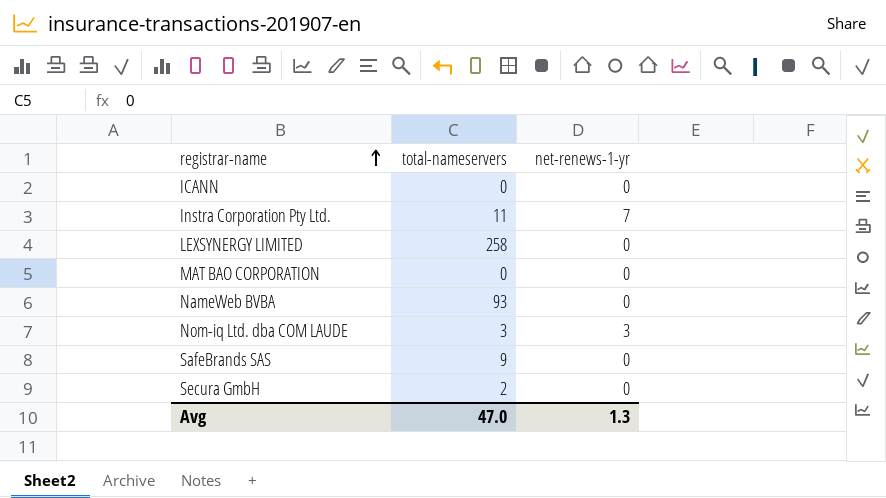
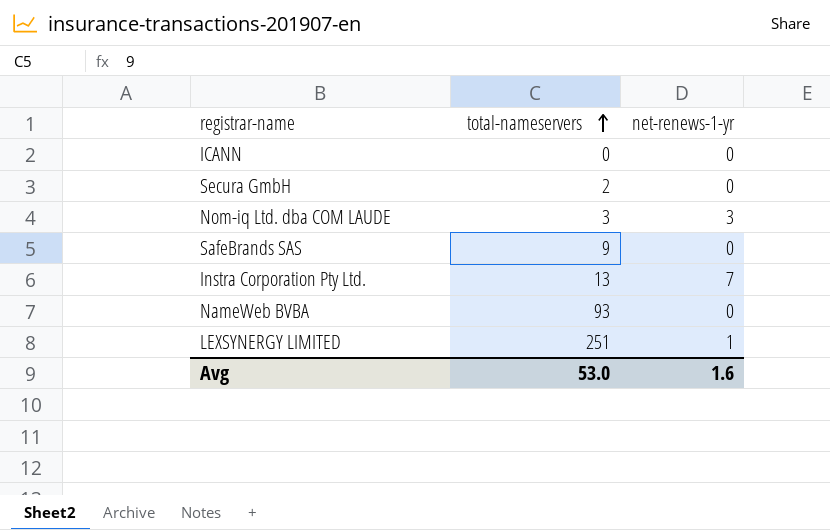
row order: registrar-name ascending -> total-nameservers ascending
row MAT BAO CORPORATION: 0 | 0 -> none
Instra Corporation Pty Ltd. | total-nameservers: 11 -> 13
LEXSYNERGY LIMITED | total-nameservers: 258 -> 251
LEXSYNERGY LIMITED | net-renews-1-yr: 0 -> 1
Avg | total-nameservers: 47.0 -> 53.0
Avg | net-renews-1-yr: 1.3 -> 1.6

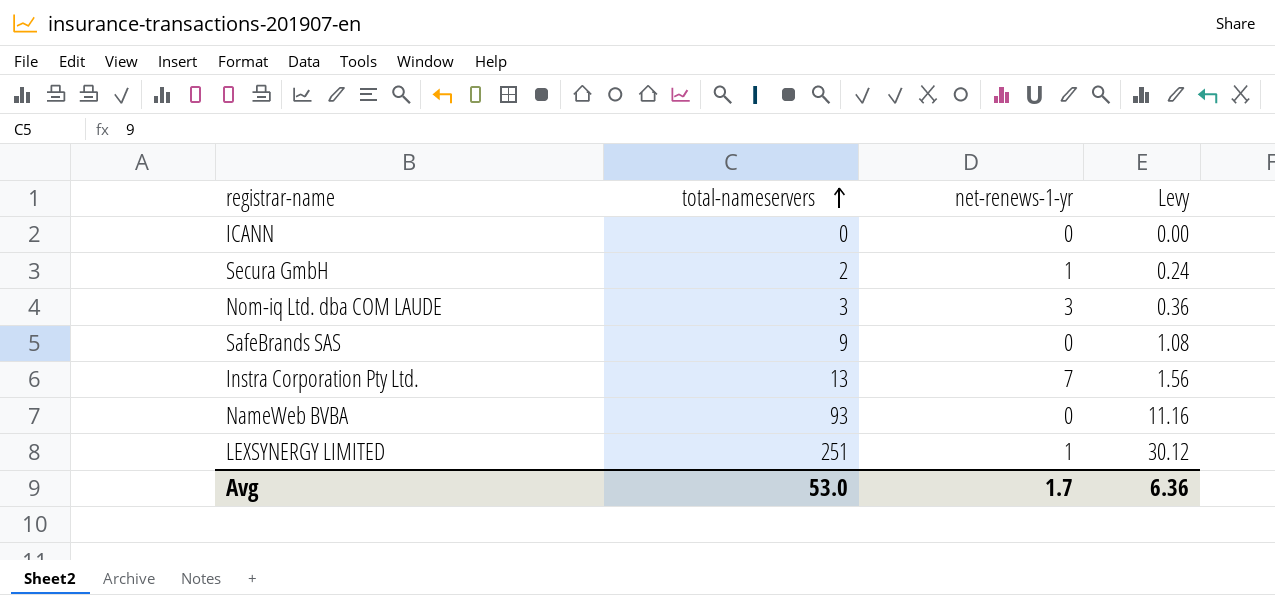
column Levy | formula: none -> [total-nameservers] * 0.12
Secura GmbH | net-renews-1-yr: 0 -> 1
Avg | net-renews-1-yr: 1.6 -> 1.7

